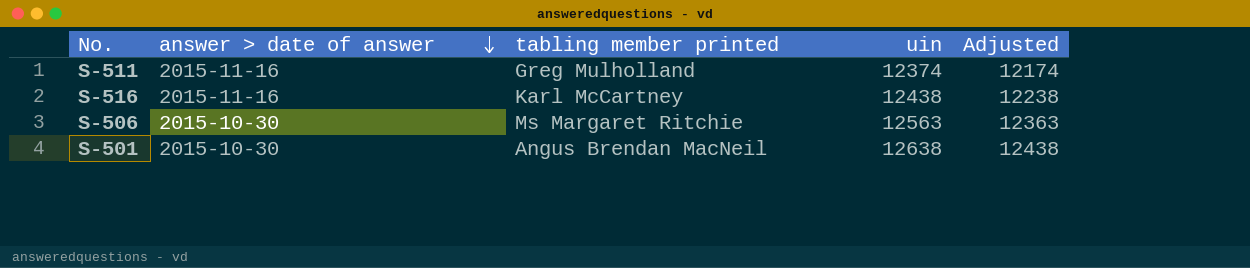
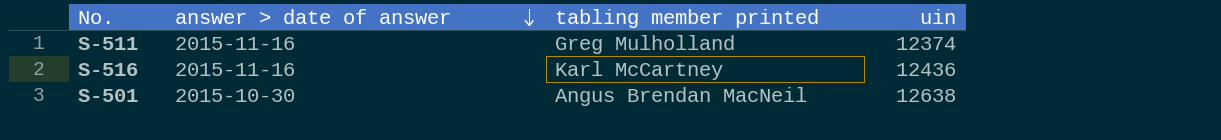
column Adjusted | formula: [uin] - 200 -> none
row S-506: 2015-10-30 | Ms Margaret Ritchie | 12563 | 12363 -> none
S-516 | uin: 12438 -> 12436

